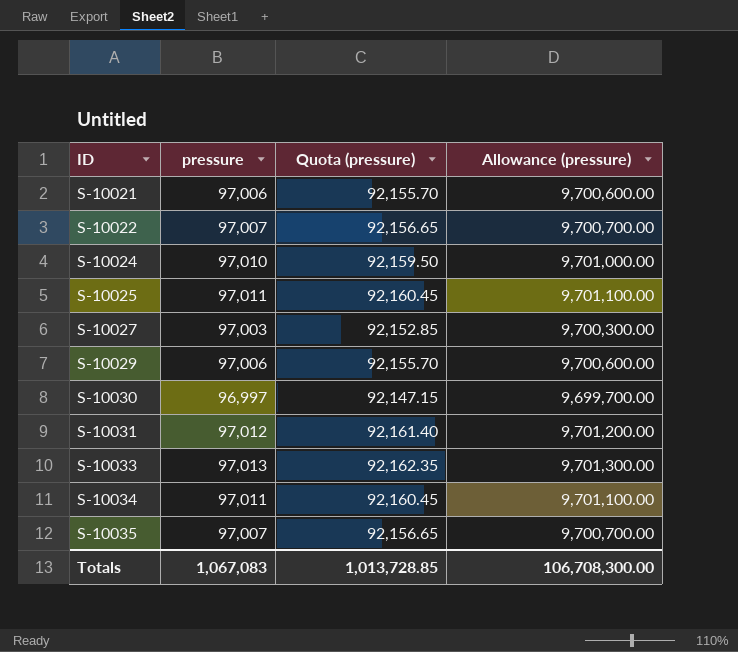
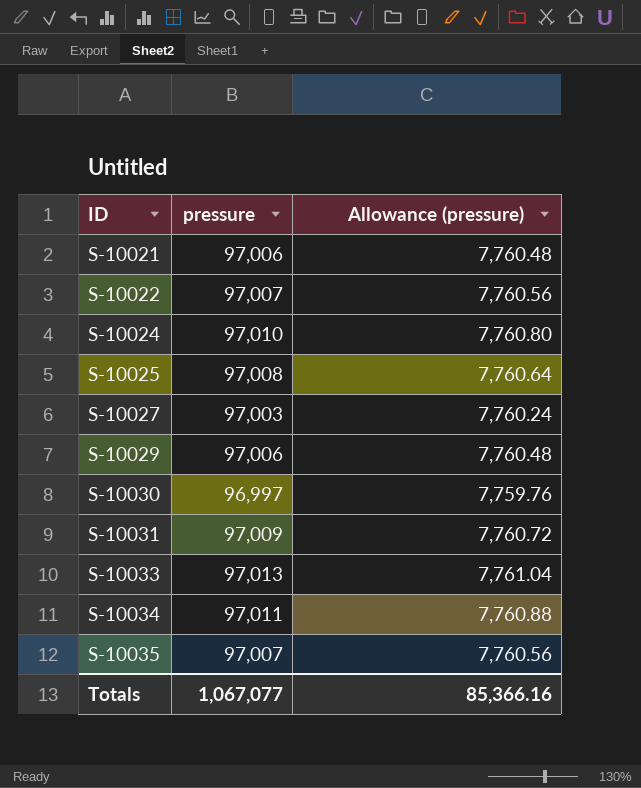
column Quota (pressure) | formula: [pressure] * 0.95 -> none
column Allowance (pressure) | formula: [pressure] * 100 -> [pressure] * 0.08
S-10025 | pressure: 97,011 -> 97,008
S-10031 | pressure: 97,012 -> 97,009
Totals | pressure: 1,067,083 -> 1,067,077
Totals | Allowance (pressure): 106,708,300.00 -> 85,366.16

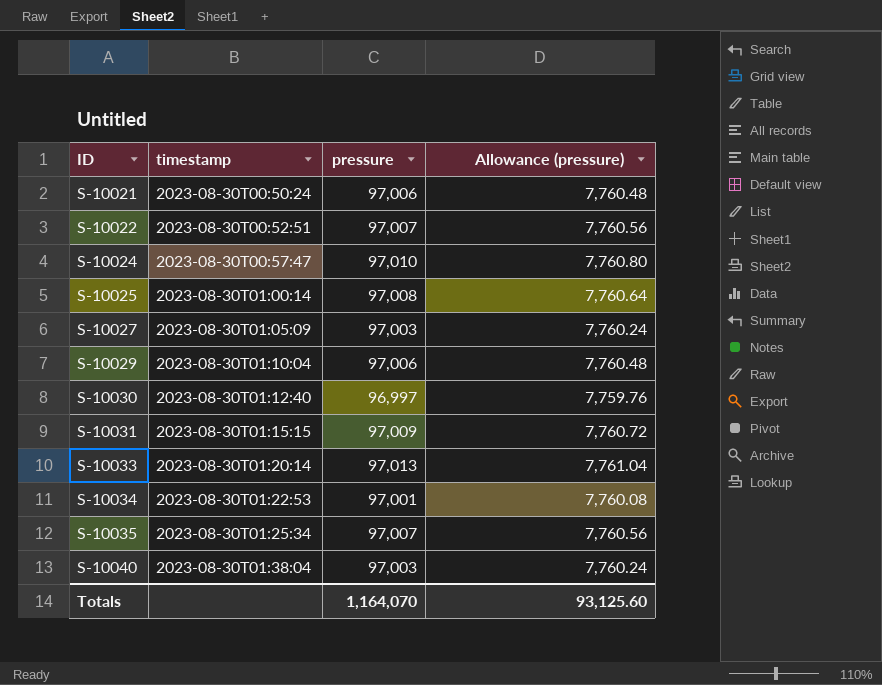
column timestamp | position: none -> 2
S-10034 | pressure: 97,011 -> 97,001
S-10034 | Allowance (pressure): 7,760.88 -> 7,760.08
row S-10040: none -> 2023-08-30T01:38:04 | 97,003 | 7,760.24
Totals | pressure: 1,067,077 -> 1,164,070
Totals | Allowance (pressure): 85,366.16 -> 93,125.60

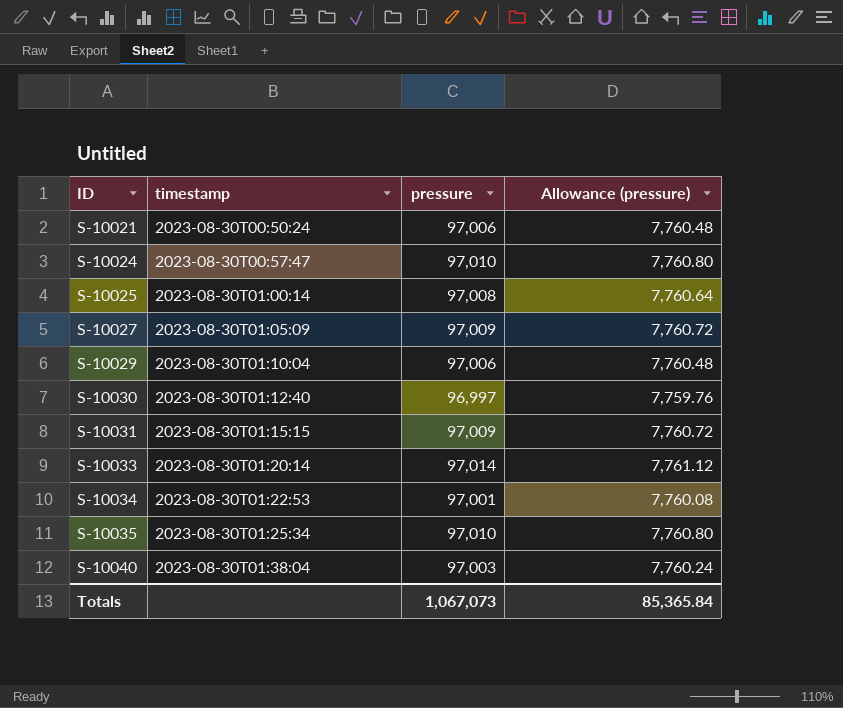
row S-10022: 2023-08-30T00:52:51 | 97,007 | 7,760.56 -> none
S-10027 | pressure: 97,003 -> 97,009
S-10027 | Allowance (pressure): 7,760.24 -> 7,760.72
S-10033 | pressure: 97,013 -> 97,014
S-10033 | Allowance (pressure): 7,761.04 -> 7,761.12
S-10035 | pressure: 97,007 -> 97,010
S-10035 | Allowance (pressure): 7,760.56 -> 7,760.80
Totals | pressure: 1,164,070 -> 1,067,073
Totals | Allowance (pressure): 93,125.60 -> 85,365.84

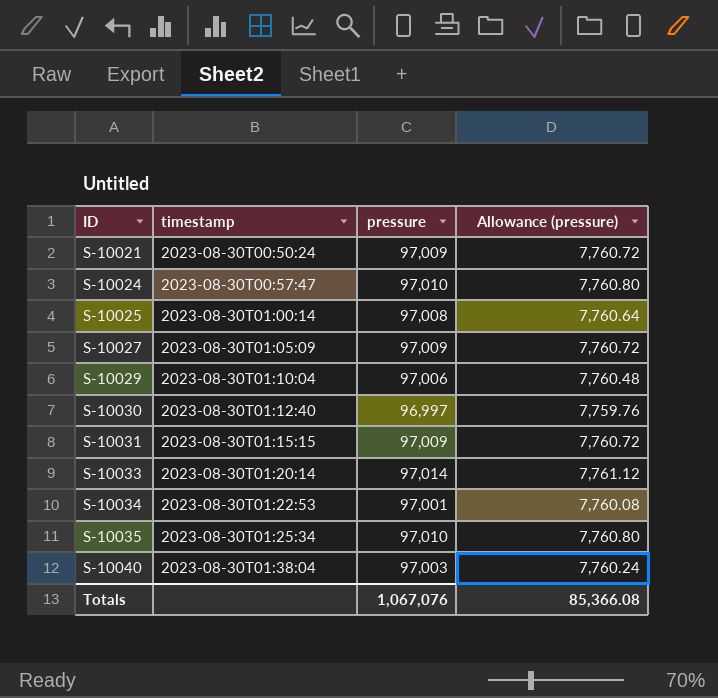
S-10021 | pressure: 97,006 -> 97,009
S-10021 | Allowance (pressure): 7,760.48 -> 7,760.72
Totals | pressure: 1,067,073 -> 1,067,076
Totals | Allowance (pressure): 85,365.84 -> 85,366.08

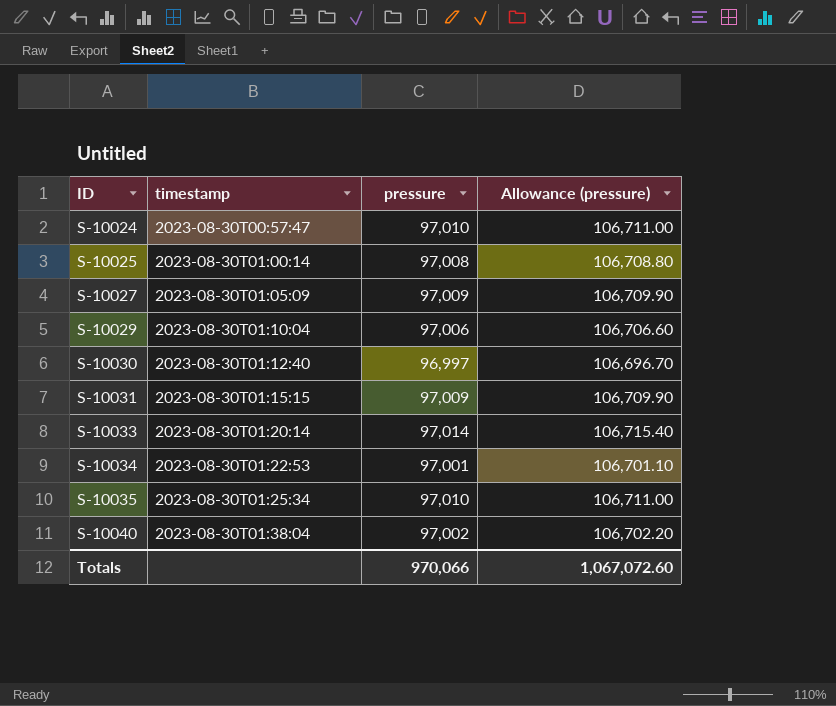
column Allowance (pressure) | formula: [pressure] * 0.08 -> [pressure] * 1.1
row S-10021: 2023-08-30T00:50:24 | 97,009 | 7,760.72 -> none
S-10040 | pressure: 97,003 -> 97,002
Totals | pressure: 1,067,076 -> 970,066
Totals | Allowance (pressure): 85,366.08 -> 1,067,072.60

